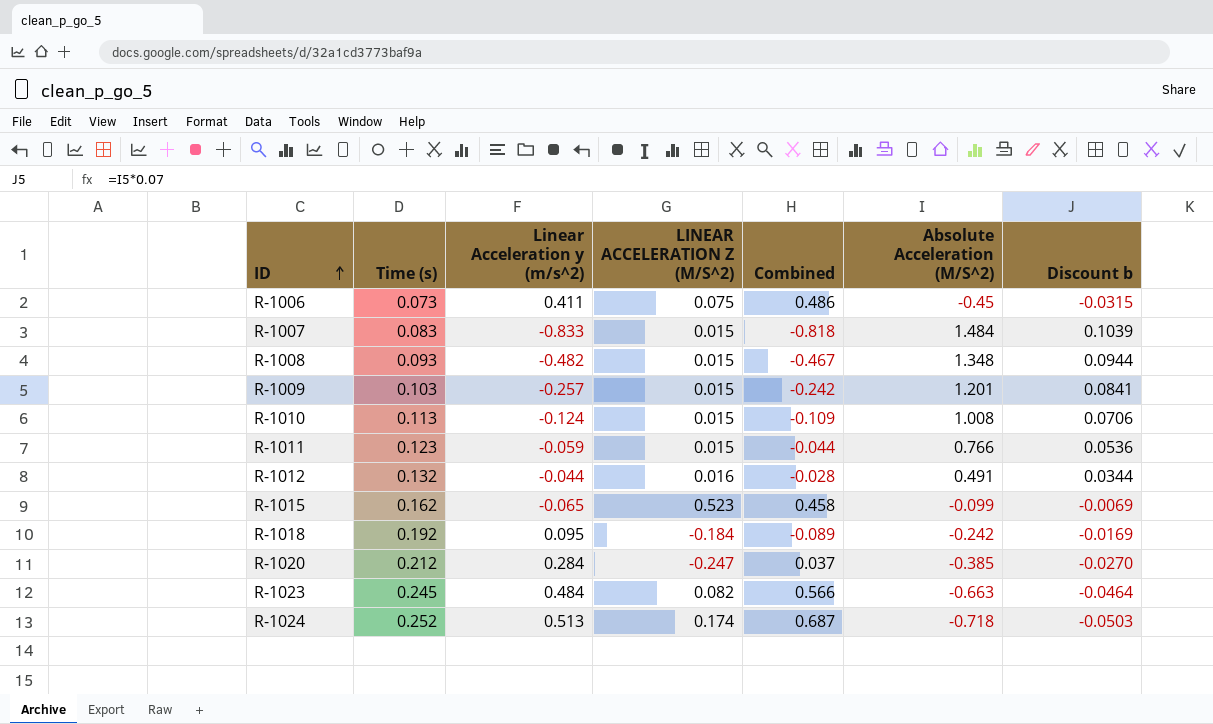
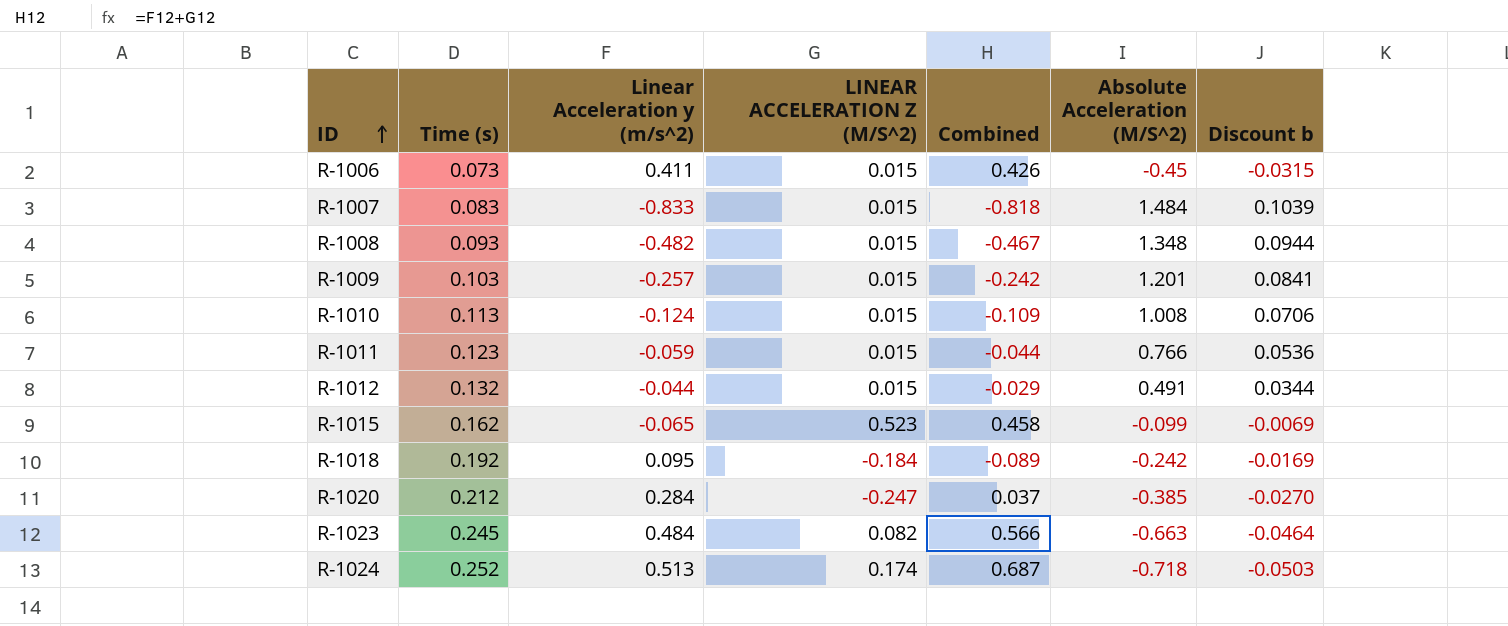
R-1006 | LINEAR ACCELERATION Z (M/S^2): 0.075 -> 0.015
R-1006 | Combined: 0.486 -> 0.426
R-1012 | LINEAR ACCELERATION Z (M/S^2): 0.016 -> 0.015
R-1012 | Combined: -0.028 -> -0.029

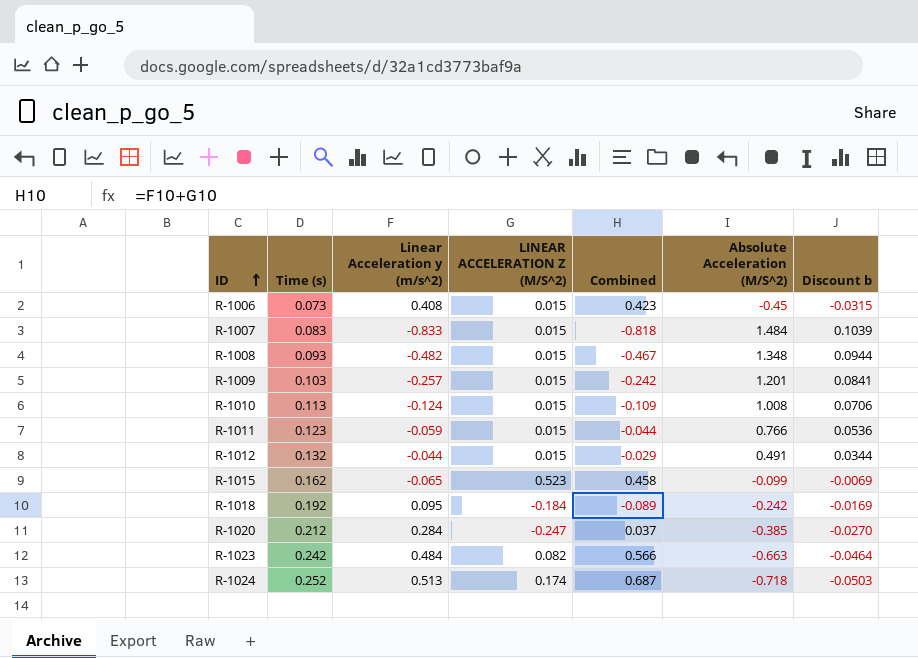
R-1006 | Linear Acceleration y (m/s^2): 0.411 -> 0.408
R-1006 | Combined: 0.426 -> 0.423
R-1023 | Time (s): 0.245 -> 0.242

